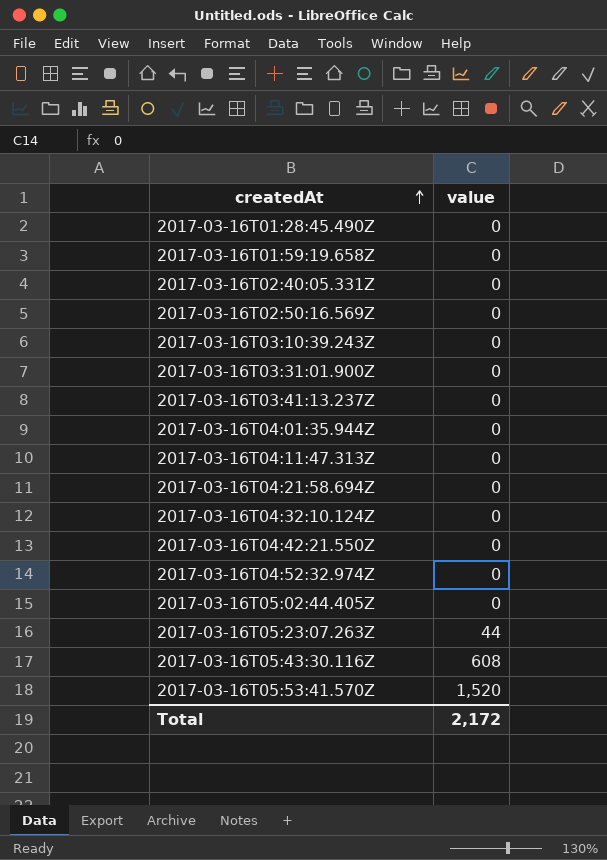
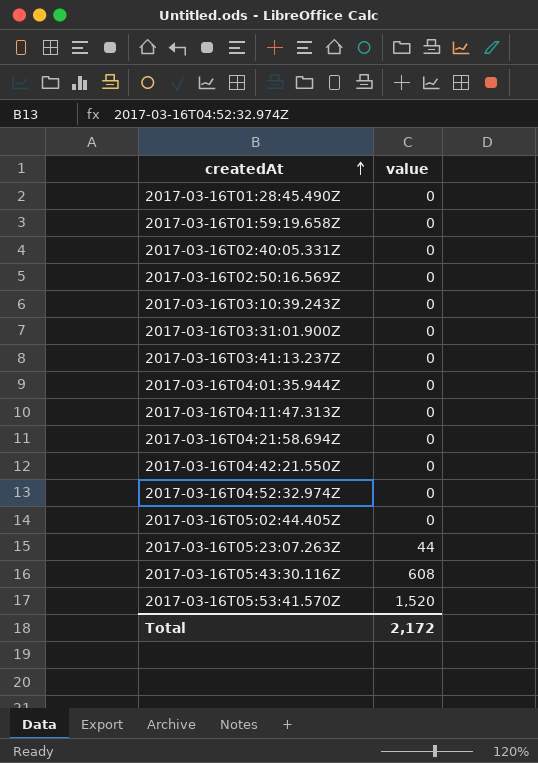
row 2017-03-16T04:32:10.124Z: 0 -> none

